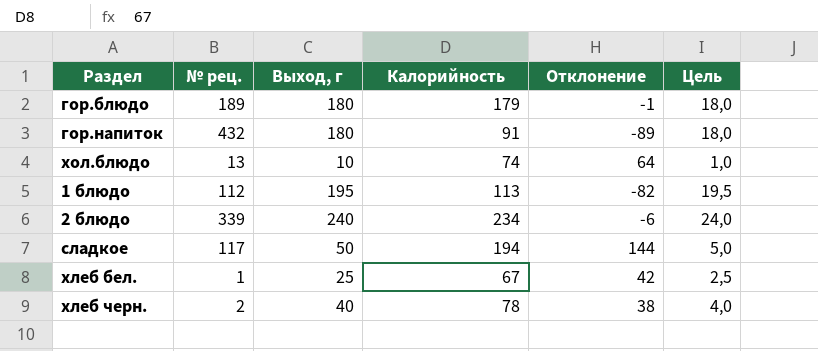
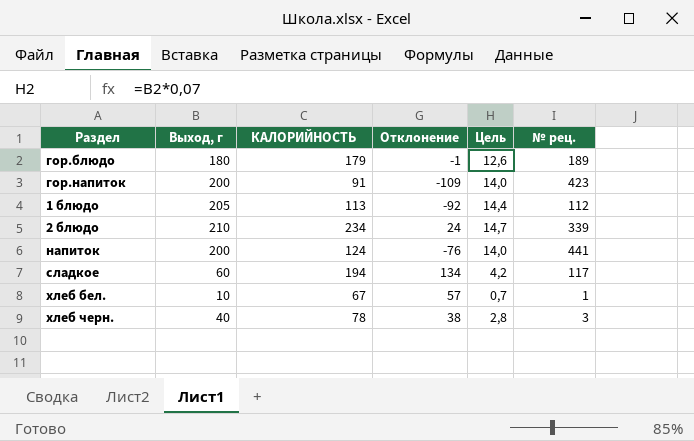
column name: Калорийность -> КАЛОРИЙНОСТЬ
column Цель | formula: [Выход, г] * 0,1 -> [Выход, г] * 0,07
column № рец. | position: 2 -> 6
row хол.блюдо: 13 | 10 | 74 | 64 | 1,0 -> none
гор.напиток | Выход, г: 180 -> 200
гор.напиток | Отклонение: -89 -> -109
гор.напиток | № рец.: 432 -> 423
1 блюдо | Выход, г: 195 -> 205
1 блюдо | Отклонение: -82 -> -92
2 блюдо | Выход, г: 240 -> 210
2 блюдо | Отклонение: -6 -> 24
row напиток: none -> 200 | 124 | -76 | 14,0 | 441
сладкое | Выход, г: 50 -> 60
сладкое | Отклонение: 144 -> 134
хлеб бел. | Выход, г: 25 -> 10
хлеб бел. | Отклонение: 42 -> 57
хлеб черн. | № рец.: 2 -> 3

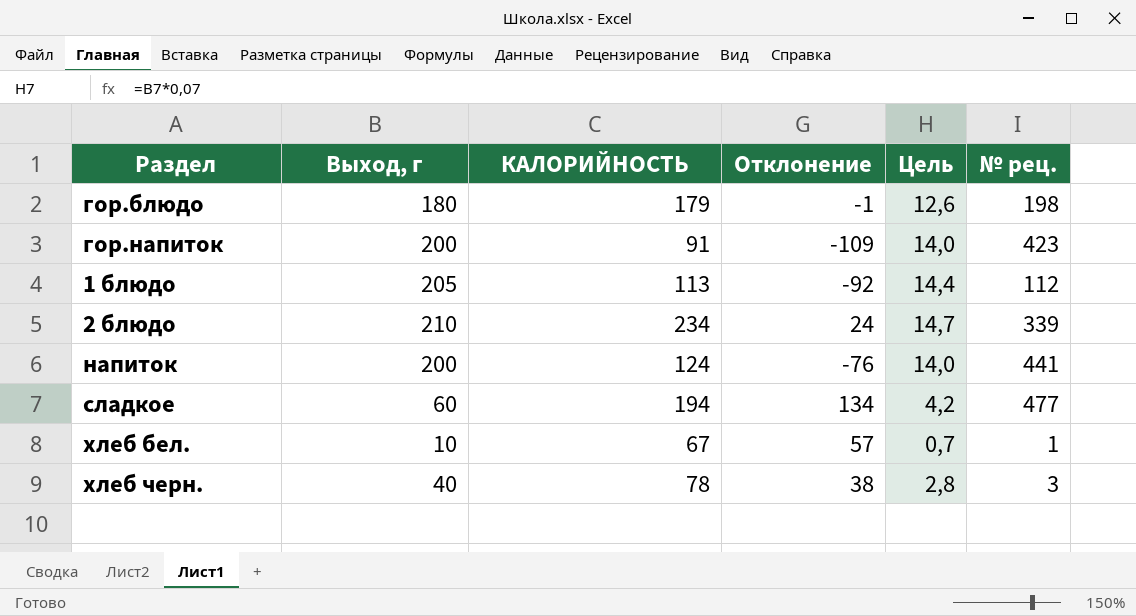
гор.блюдо | № рец.: 189 -> 198
сладкое | № рец.: 117 -> 477

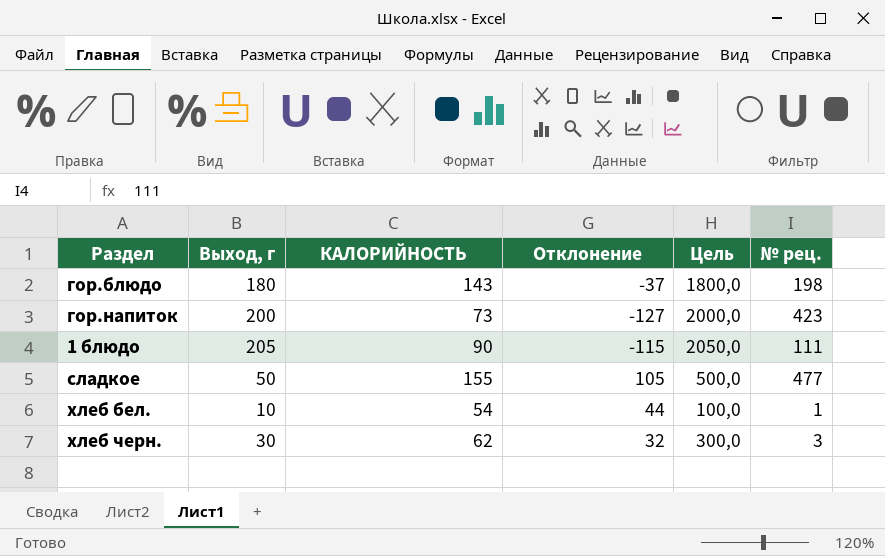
column Цель | formula: [Выход, г] * 0,07 -> [Выход, г] * 10
row 2 блюдо: 210 | 234 | 24 | 14,7 | 339 -> none
row напиток: 200 | 124 | -76 | 14,0 | 441 -> none
гор.блюдо | КАЛОРИЙНОСТЬ: 179 -> 143
гор.блюдо | Отклонение: -1 -> -37
гор.напиток | КАЛОРИЙНОСТЬ: 91 -> 73
гор.напиток | Отклонение: -109 -> -127
1 блюдо | КАЛОРИЙНОСТЬ: 113 -> 90
1 блюдо | Отклонение: -92 -> -115
1 блюдо | № рец.: 112 -> 111
сладкое | Выход, г: 60 -> 50
сладкое | КАЛОРИЙНОСТЬ: 194 -> 155
сладкое | Отклонение: 134 -> 105
хлеб бел. | КАЛОРИЙНОСТЬ: 67 -> 54
хлеб бел. | Отклонение: 57 -> 44
хлеб черн. | Выход, г: 40 -> 30
хлеб черн. | КАЛОРИЙНОСТЬ: 78 -> 62
хлеб черн. | Отклонение: 38 -> 32

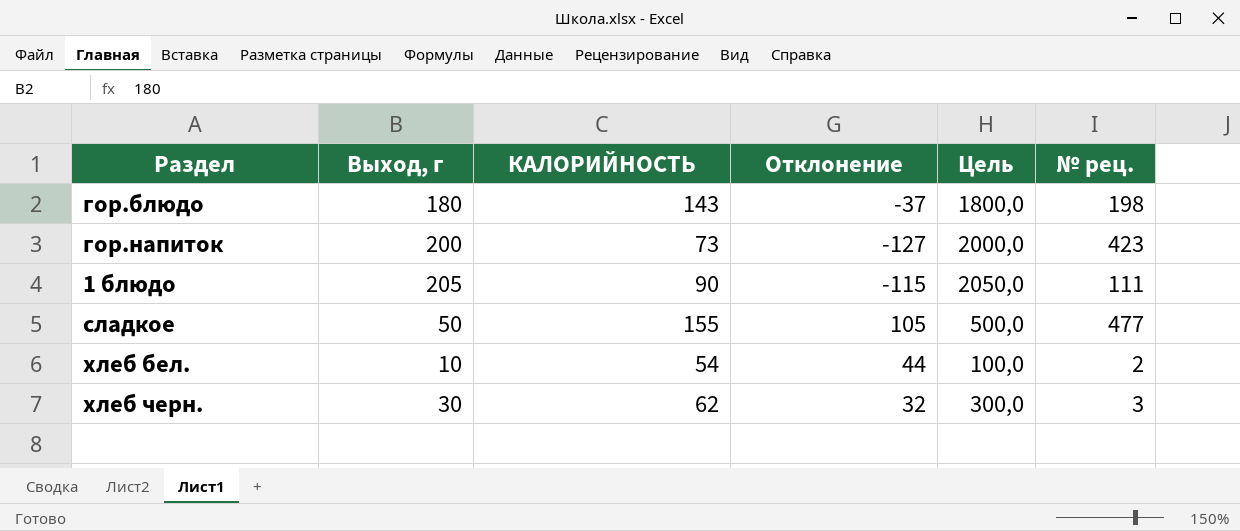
хлеб бел. | № рец.: 1 -> 2

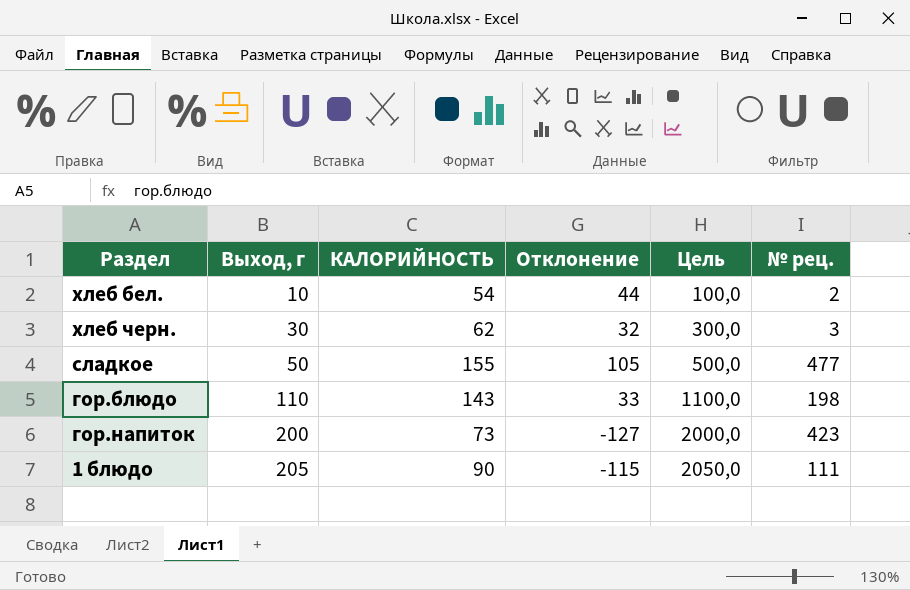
row order: none -> Выход, г ascending
гор.блюдо | Выход, г: 180 -> 110
гор.блюдо | Отклонение: -37 -> 33
гор.блюдо | Цель: 1800,0 -> 1100,0

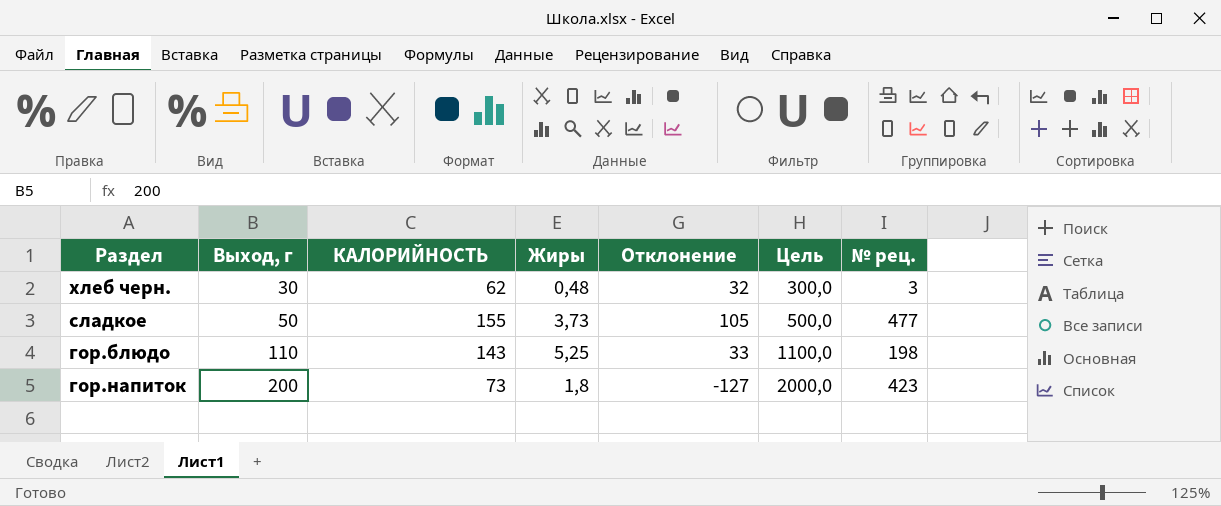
column Жиры | position: none -> 4
row хлеб бел.: 10 | 54 | 44 | 100,0 | 2 -> none
row 1 блюдо: 205 | 90 | -115 | 2050,0 | 111 -> none

